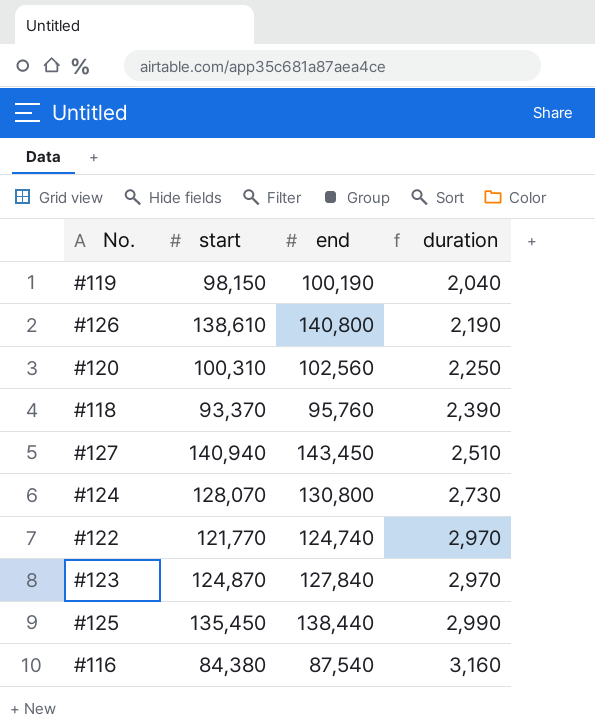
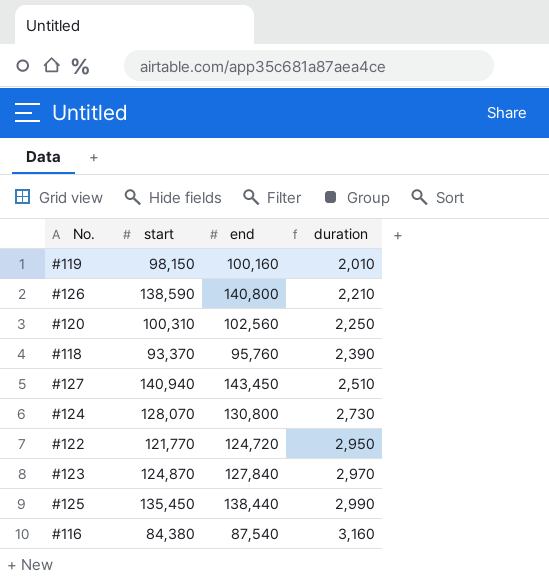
#119 | end: 100,190 -> 100,160
#119 | duration: 2,040 -> 2,010
#126 | start: 138,610 -> 138,590
#126 | duration: 2,190 -> 2,210
#122 | end: 124,740 -> 124,720
#122 | duration: 2,970 -> 2,950

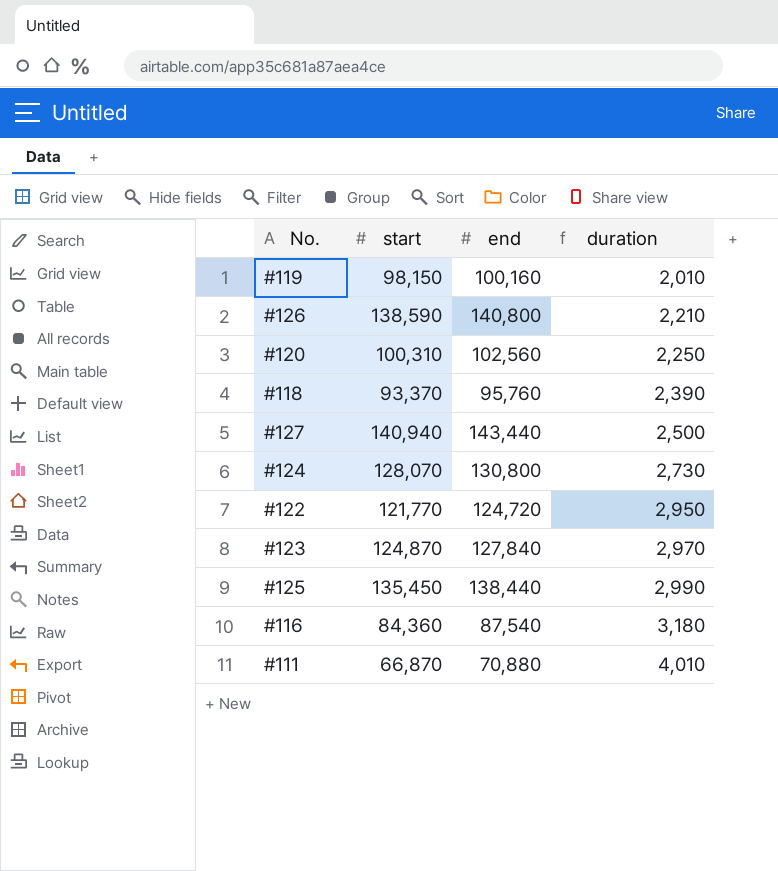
#127 | end: 143,450 -> 143,440
#127 | duration: 2,510 -> 2,500
#116 | start: 84,380 -> 84,360
#116 | duration: 3,160 -> 3,180
row #111: none -> 66,870 | 70,880 | 4,010

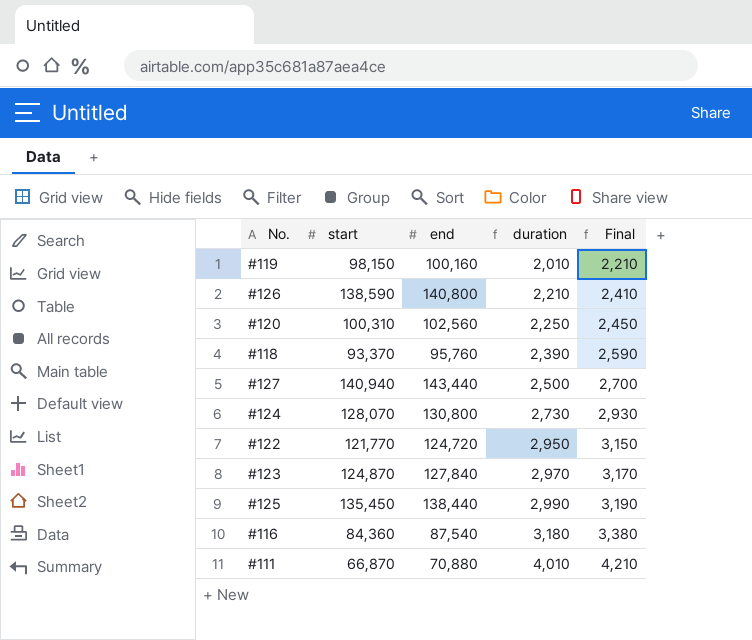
column Final | formula: none -> [duration] + 200

